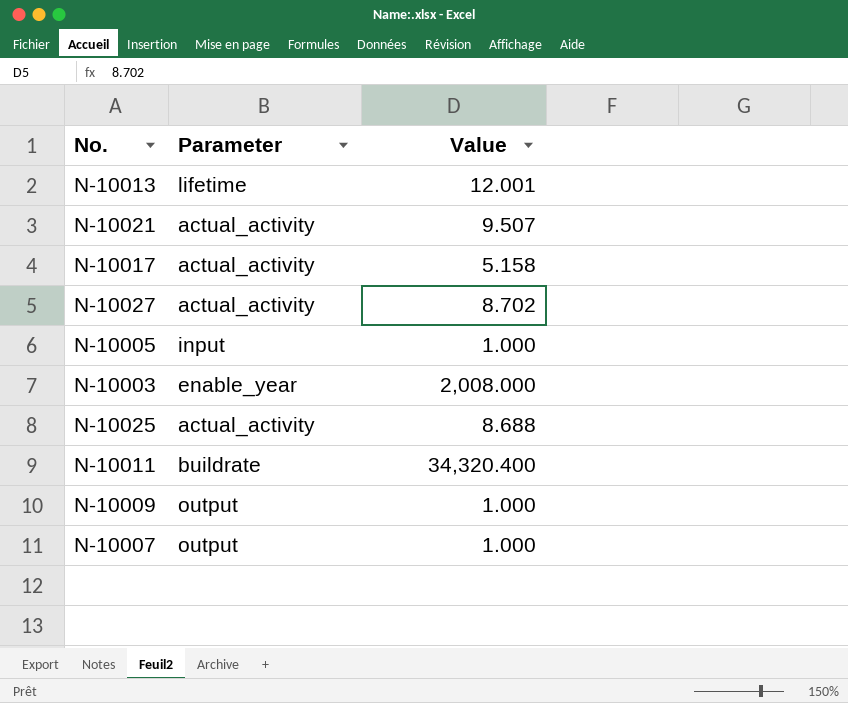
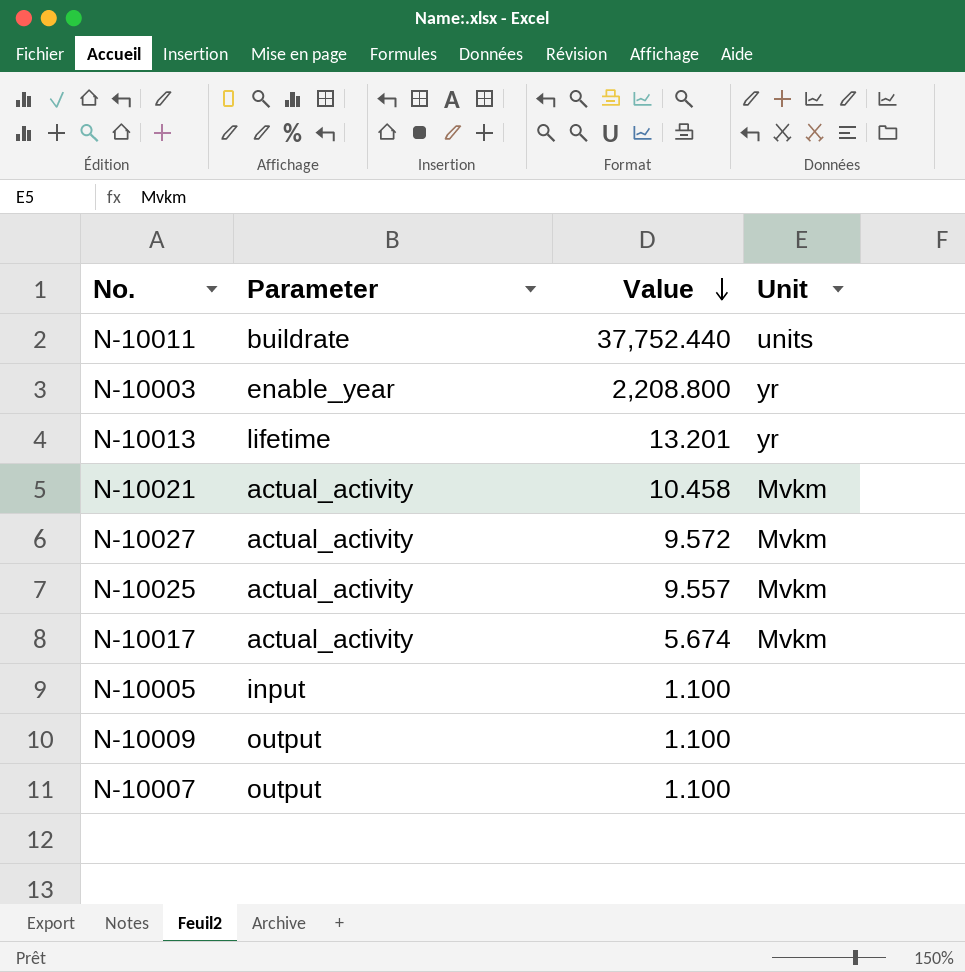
row order: none -> Value descending
column Unit | position: none -> 4
N-10011 | Value: 34,320.400 -> 37,752.440
N-10003 | Value: 2,008.000 -> 2,208.800
N-10013 | Value: 12.001 -> 13.201
N-10021 | Value: 9.507 -> 10.458
N-10027 | Value: 8.702 -> 9.572
N-10025 | Value: 8.688 -> 9.557
N-10017 | Value: 5.158 -> 5.674
N-10005 | Value: 1.000 -> 1.100
N-10009 | Value: 1.000 -> 1.100
N-10007 | Value: 1.000 -> 1.100

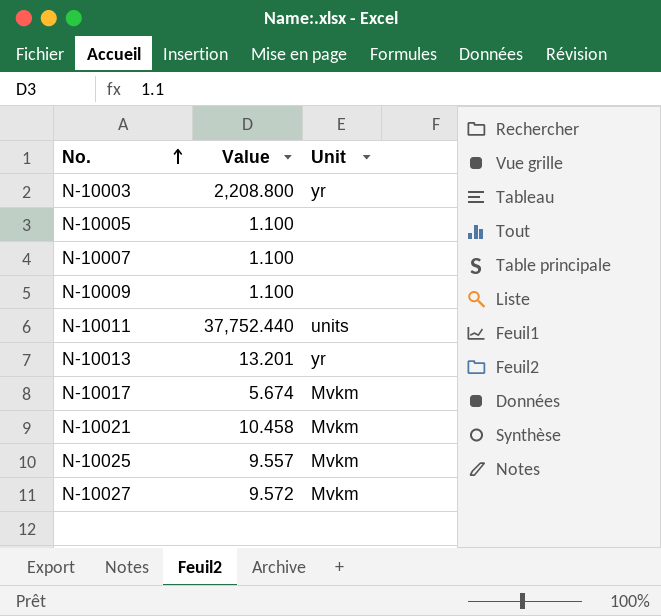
row order: Value descending -> No. ascending
column Parameter | position: 2 -> none

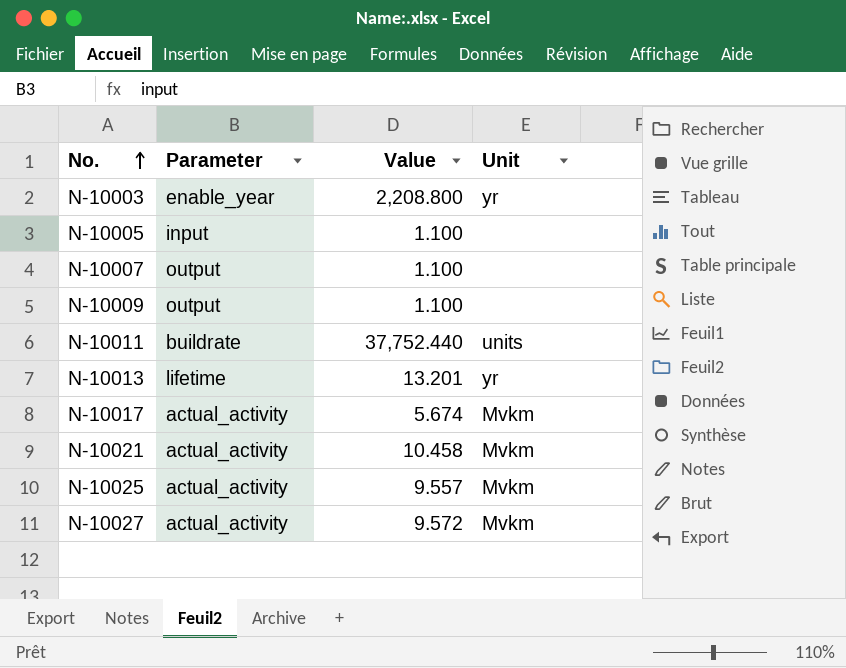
column Parameter | position: none -> 2

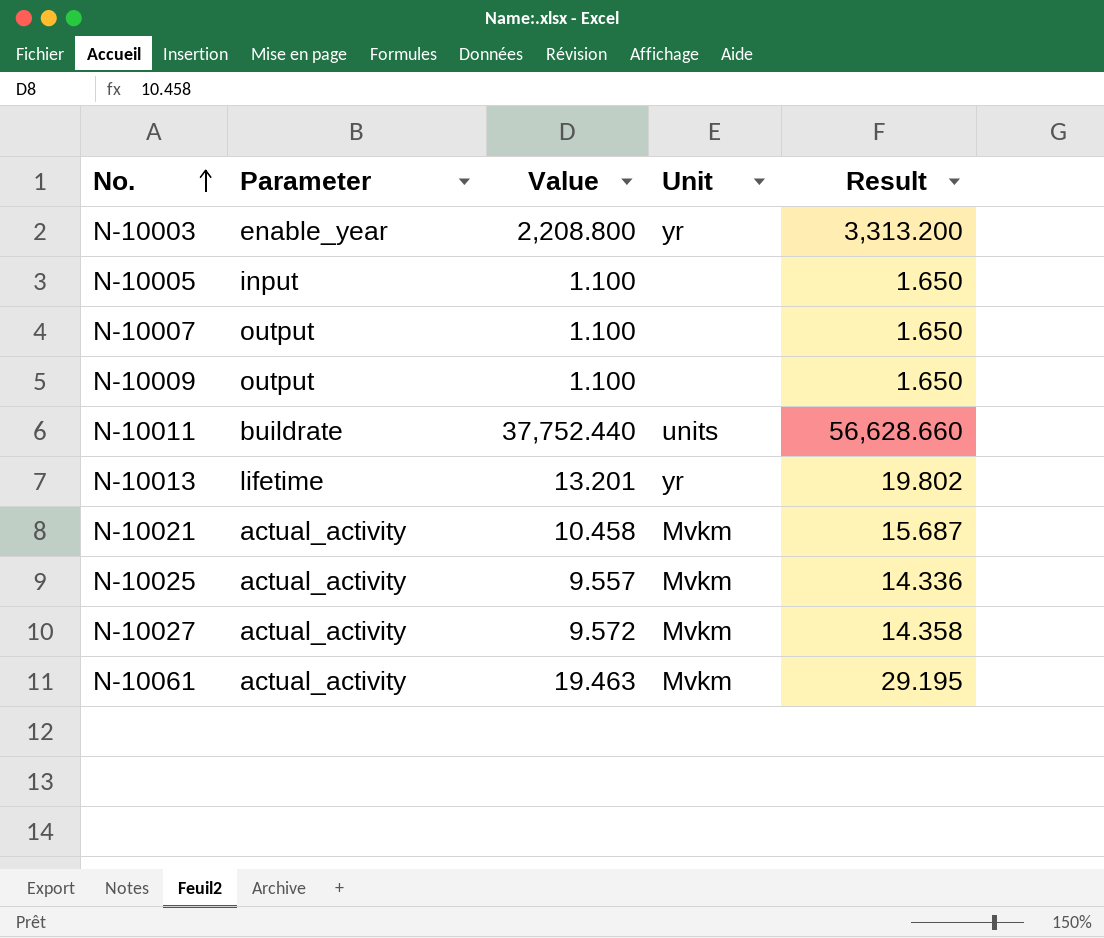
column Result | formula: none -> [Value] * 1.5
row N-10017: actual_activity | 5.674 | Mvkm -> none
row N-10061: none -> actual_activity | 19.463 | Mvkm | 29.195

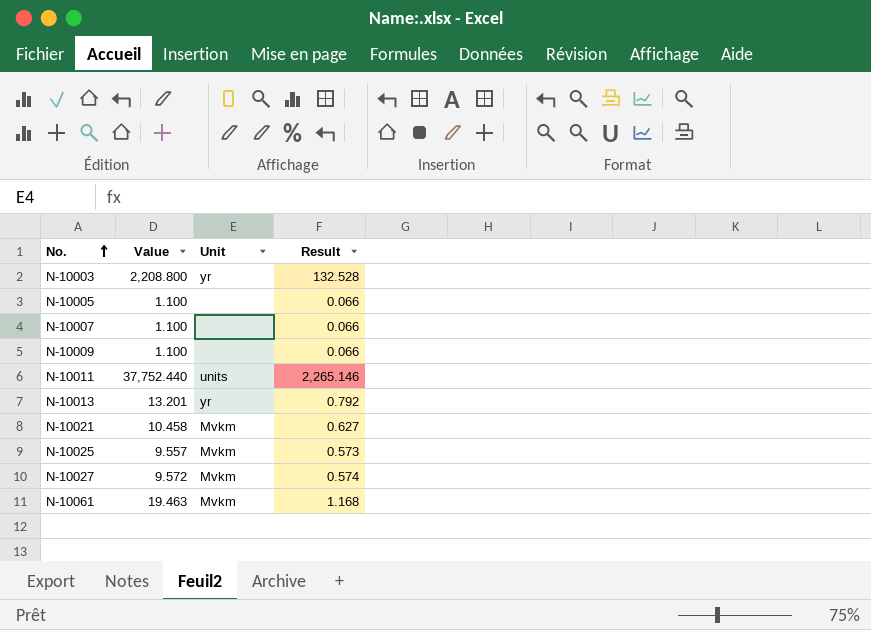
column Parameter | position: 2 -> none
column Result | formula: [Value] * 1.5 -> [Value] * 0.06

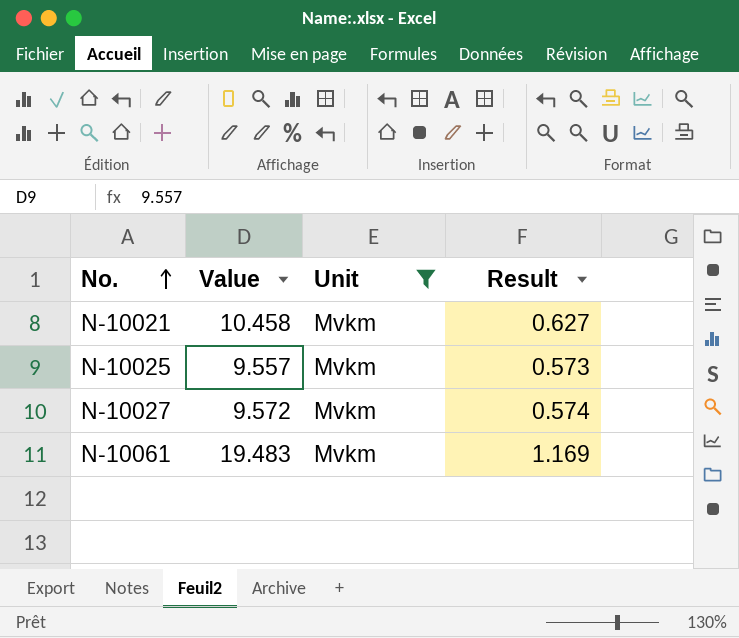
filter: none -> Unit = Mvkm
N-10061 | Value: 19.463 -> 19.483
N-10061 | Result: 1.168 -> 1.169

